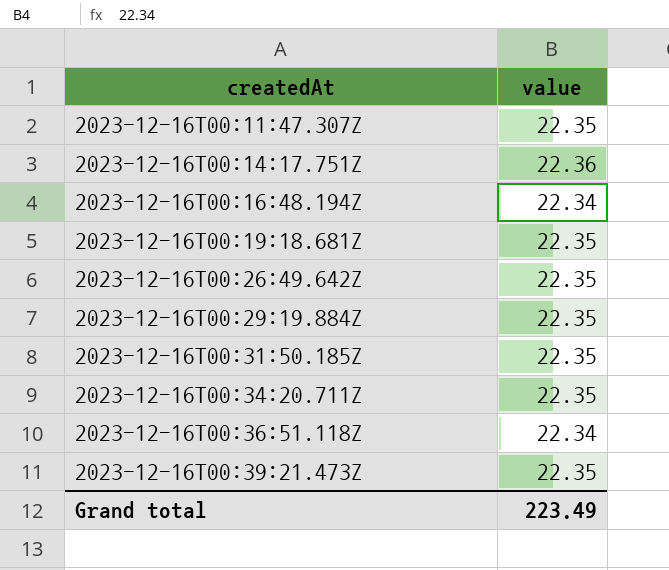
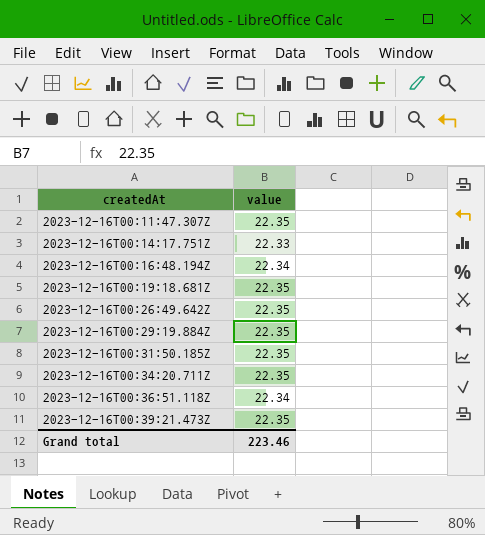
2023-12-16T00:14:17.751Z | value: 22.36 -> 22.33
Grand total | value: 223.49 -> 223.46

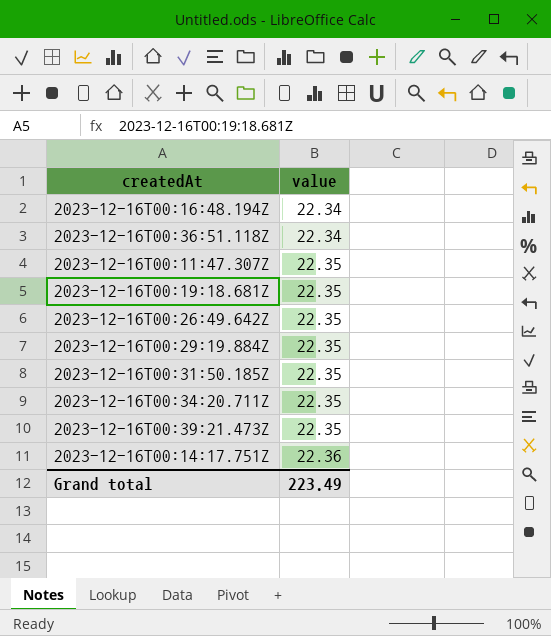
row order: createdAt ascending -> value ascending
2023-12-16T00:14:17.751Z | value: 22.33 -> 22.36
Grand total | value: 223.46 -> 223.49

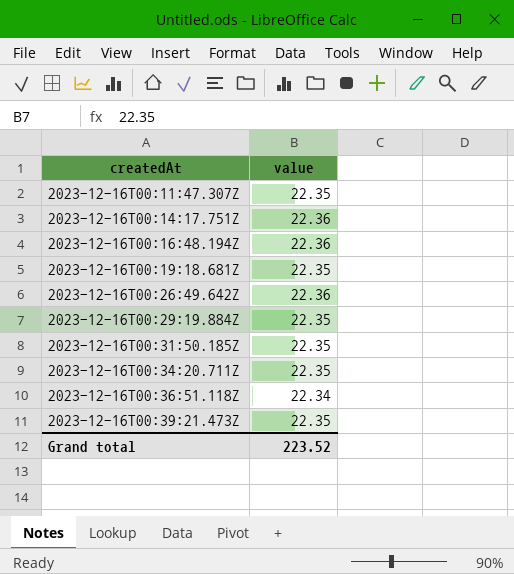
row order: value ascending -> createdAt ascending
2023-12-16T00:16:48.194Z | value: 22.34 -> 22.36
2023-12-16T00:26:49.642Z | value: 22.35 -> 22.36
Grand total | value: 223.49 -> 223.52

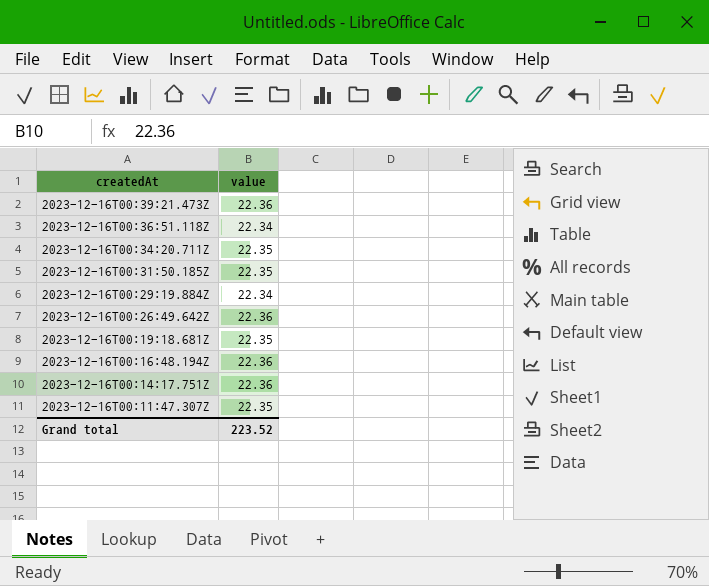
row order: createdAt ascending -> createdAt descending
2023-12-16T00:39:21.473Z | value: 22.35 -> 22.36
2023-12-16T00:29:19.884Z | value: 22.35 -> 22.34

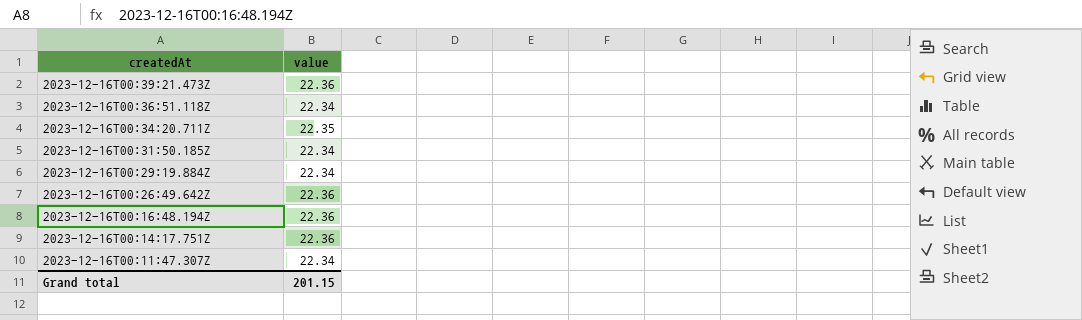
row 2023-12-16T00:19:18.681Z: 22.35 -> none
2023-12-16T00:31:50.185Z | value: 22.35 -> 22.34
2023-12-16T00:11:47.307Z | value: 22.35 -> 22.34
Grand total | value: 223.52 -> 201.15

